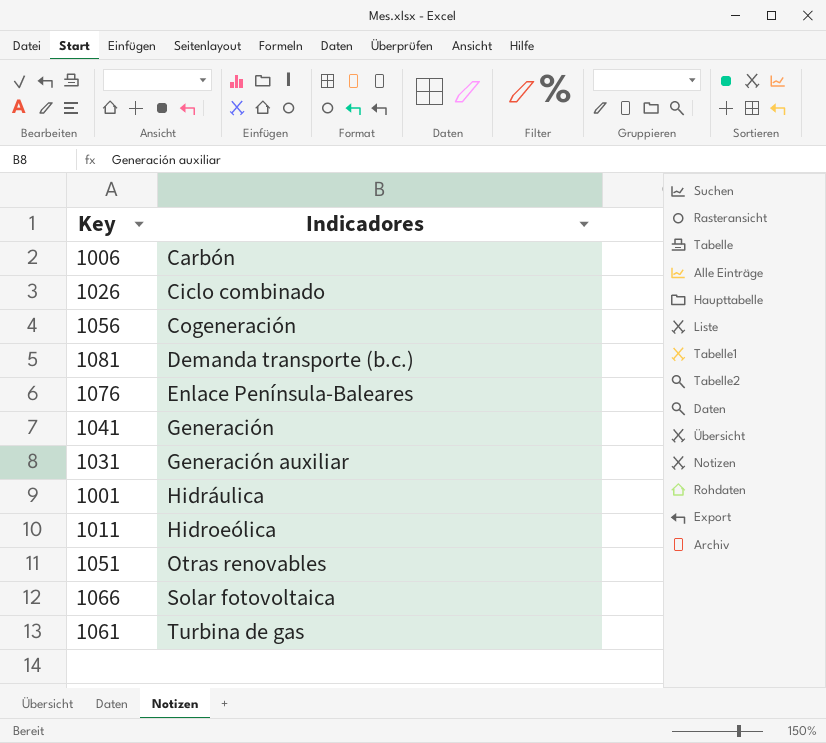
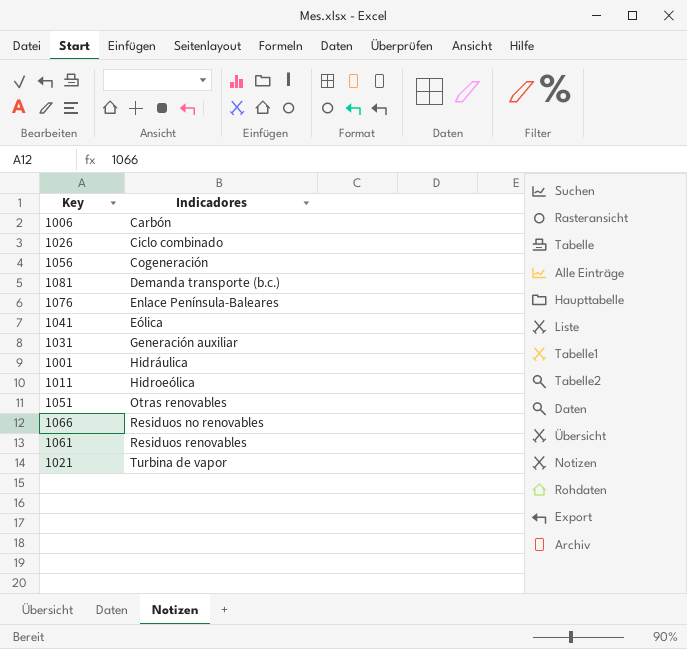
1041 | Indicadores: Generación -> Eólica
1066 | Indicadores: Solar fotovoltaica -> Residuos no renovables
1061 | Indicadores: Turbina de gas -> Residuos renovables
row 1021: none -> Turbina de vapor

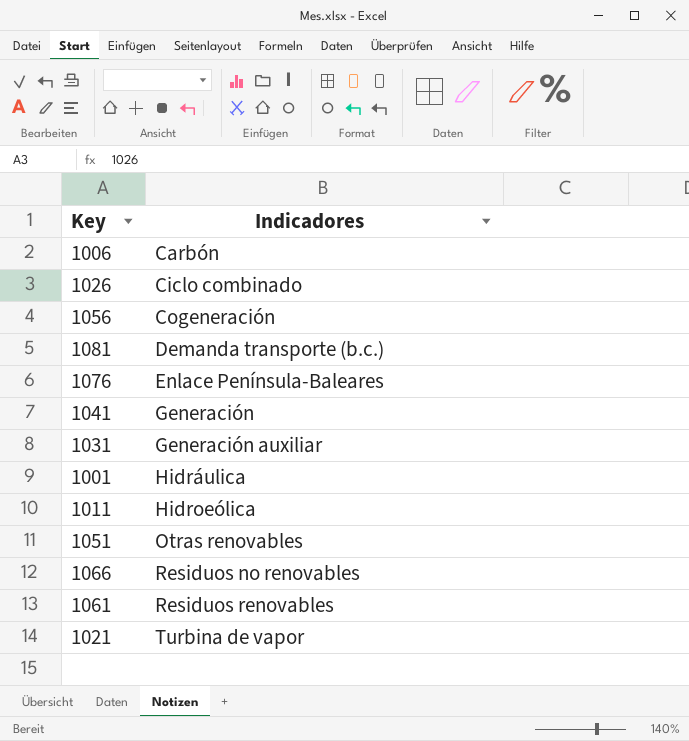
1041 | Indicadores: Eólica -> Generación

